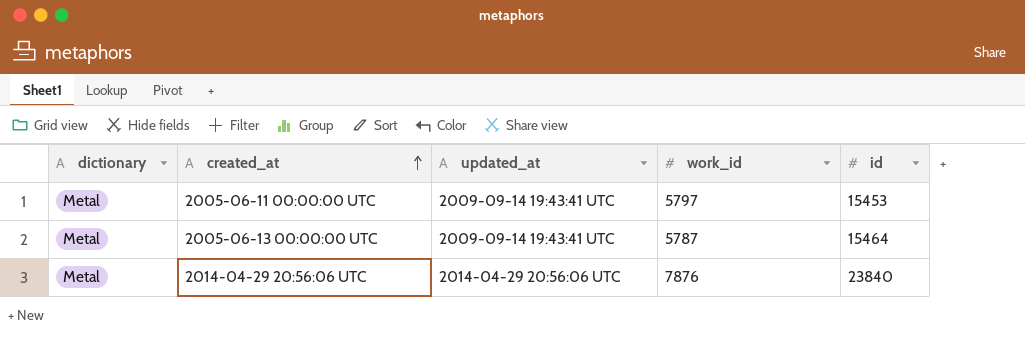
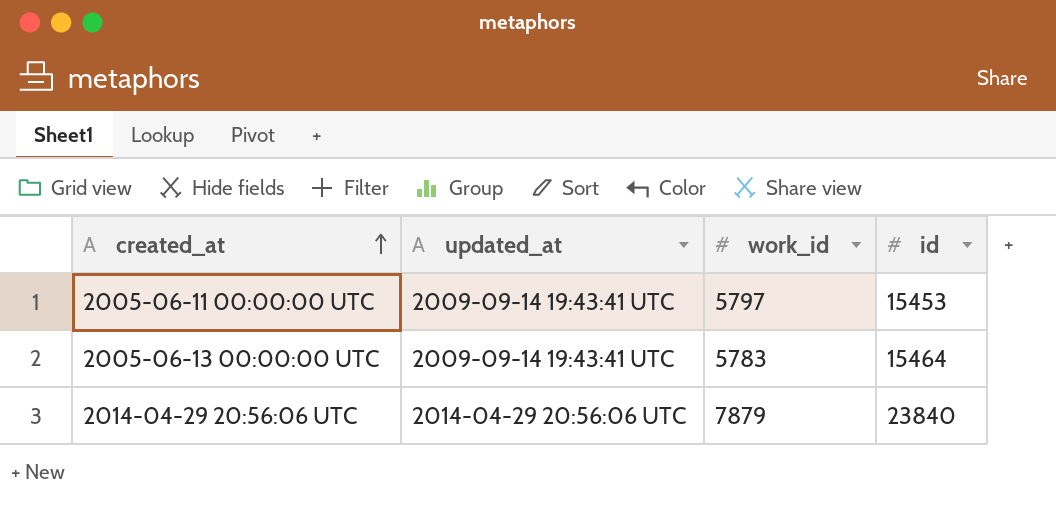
column dictionary | position: 1 -> none
2005-06-13 00:00:00 UTC | work_id: 5787 -> 5783
2014-04-29 20:56:06 UTC | work_id: 7876 -> 7879

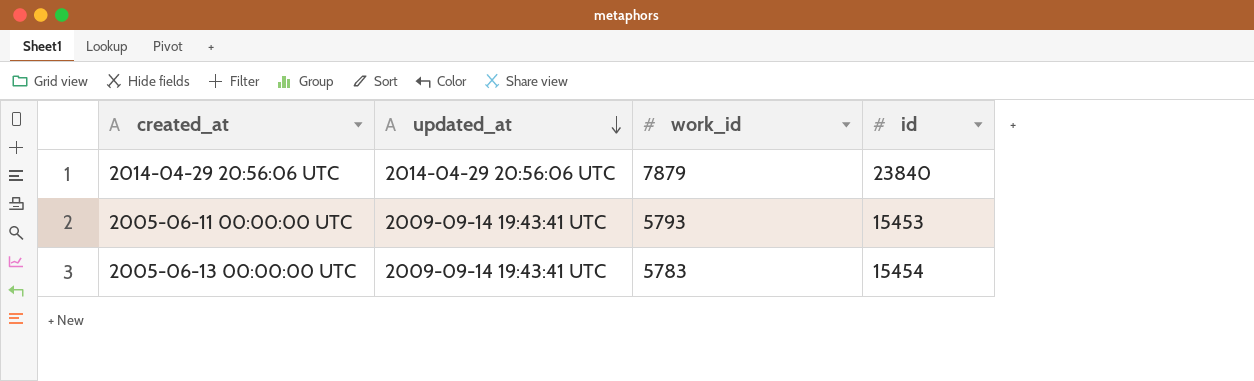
row order: created_at ascending -> updated_at descending
2005-06-11 00:00:00 UTC | work_id: 5797 -> 5793
2005-06-13 00:00:00 UTC | id: 15464 -> 15454

